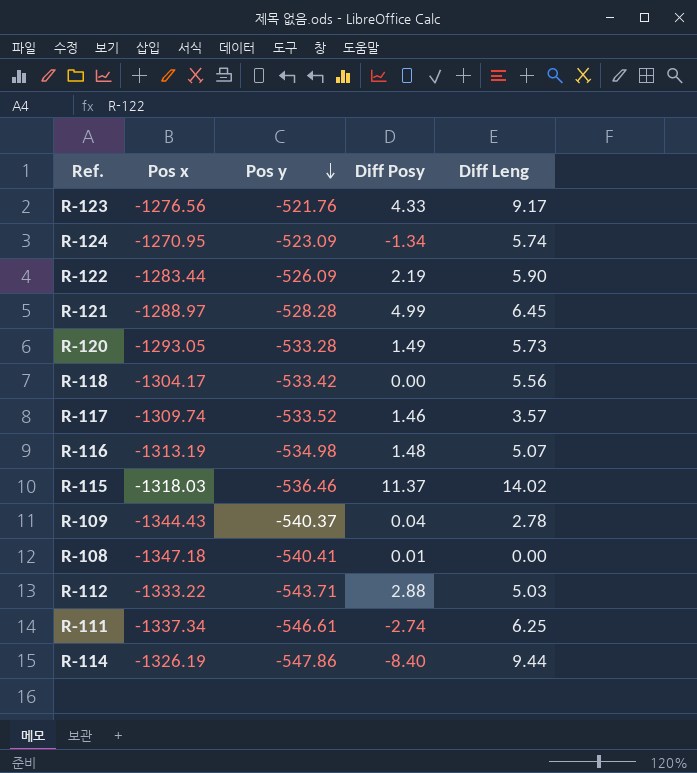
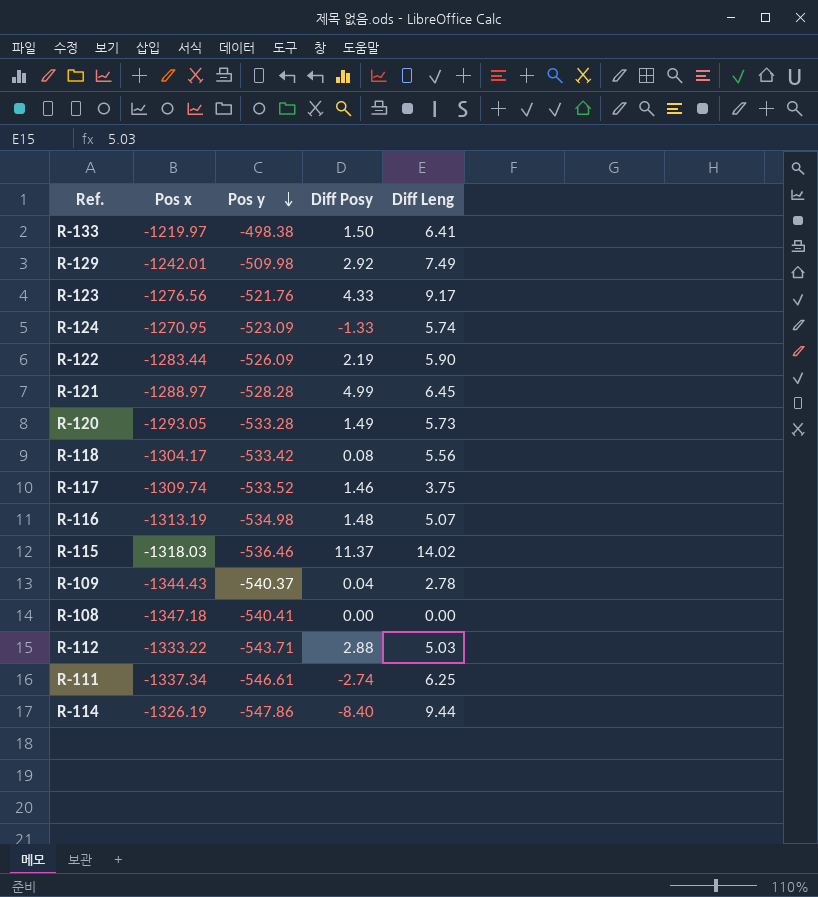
row R-133: none -> -1219.97 | -498.38 | 1.50 | 6.41
row R-129: none -> -1242.01 | -509.98 | 2.92 | 7.49
R-124 | Diff Posy: -1.34 -> -1.33
R-118 | Diff Posy: 0.00 -> 0.08
R-117 | Diff Leng: 3.57 -> 3.75
R-108 | Diff Posy: 0.01 -> 0.00

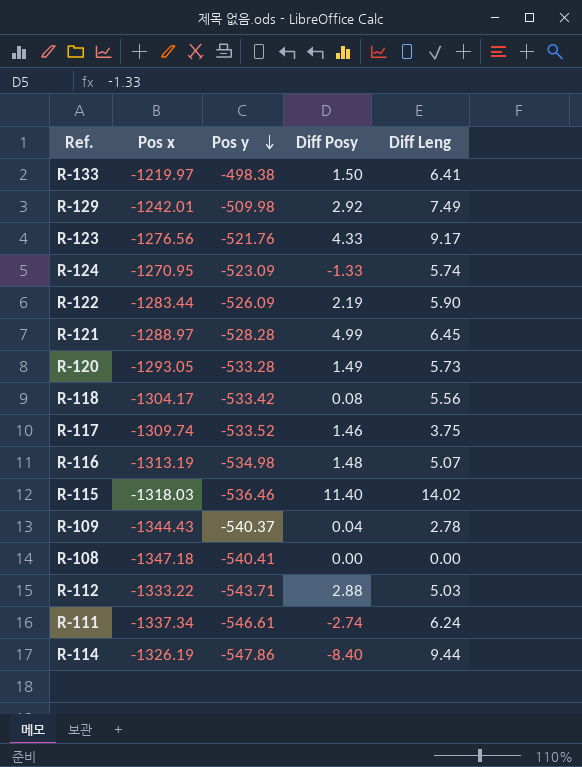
R-115 | Diff Posy: 11.37 -> 11.40
R-111 | Diff Leng: 6.25 -> 6.24

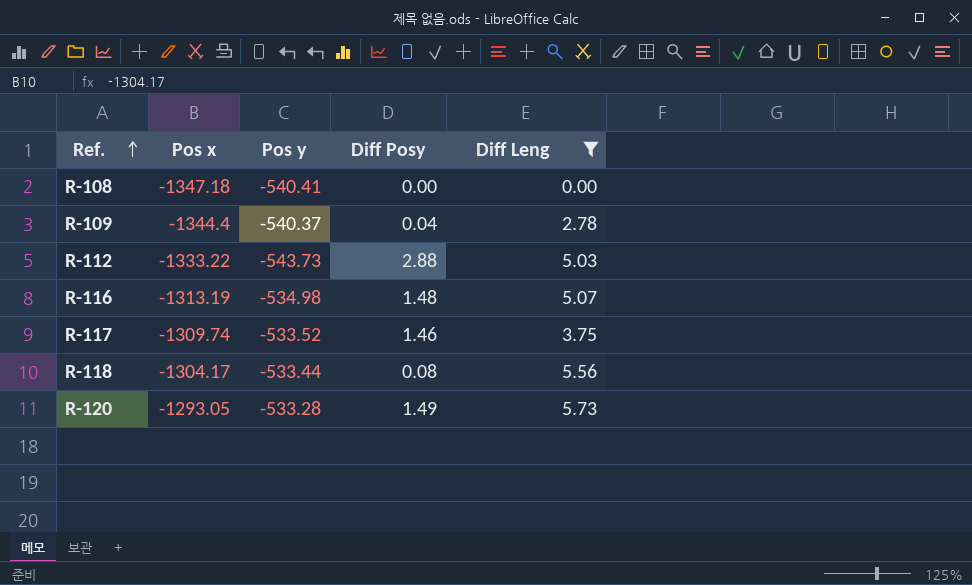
filter: none -> Diff Leng <= 5.73
row order: Pos y descending -> Ref. ascending
R-109 | Pos x: -1344.43 -> -1344.4
R-112 | Pos y: -543.71 -> -543.73
R-118 | Pos y: -533.42 -> -533.44

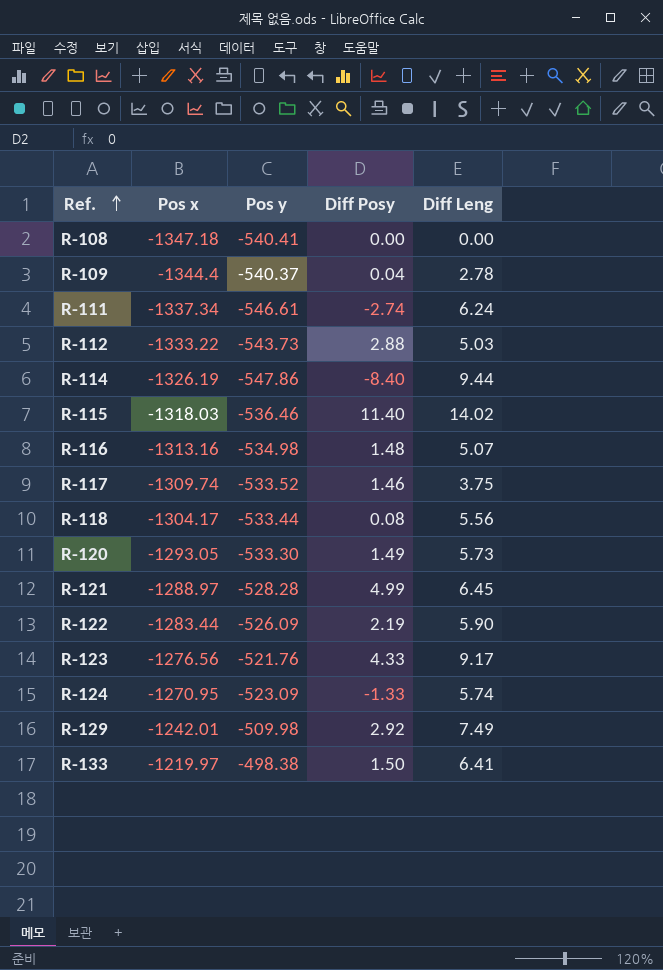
filter: Diff Leng <= 5.73 -> none
R-116 | Pos x: -1313.19 -> -1313.16
R-120 | Pos y: -533.28 -> -533.30

